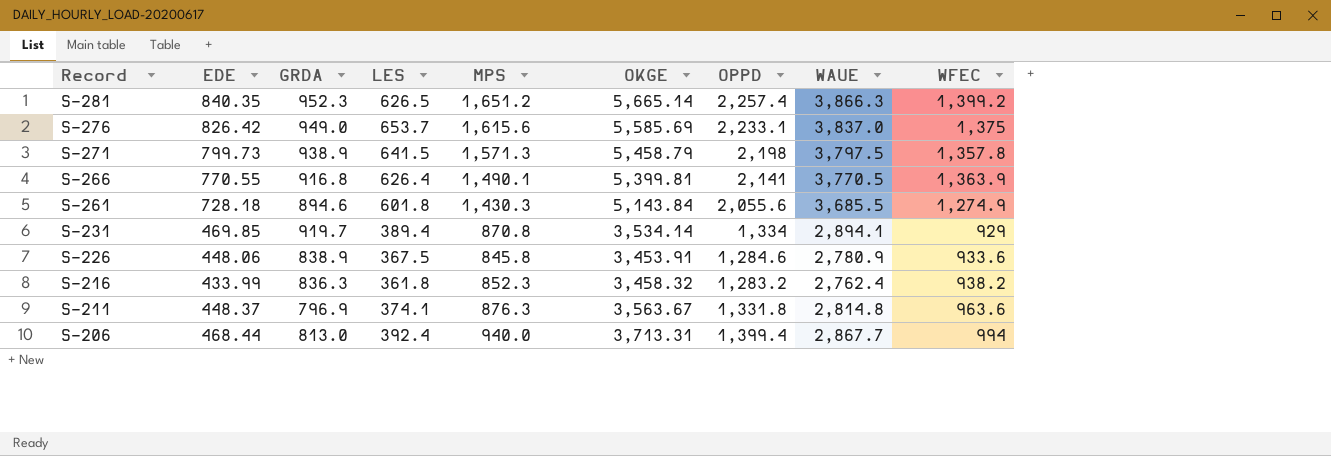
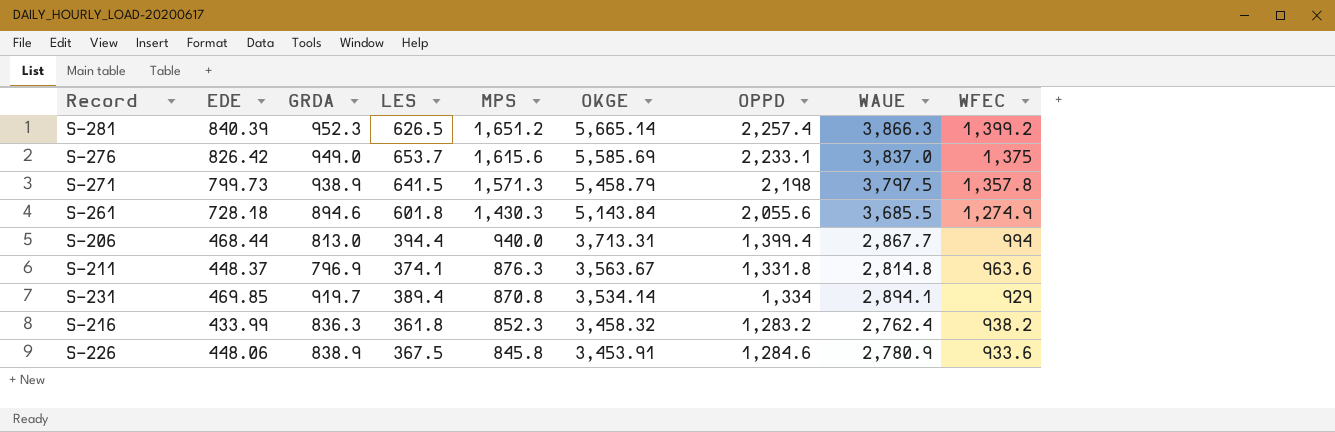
row order: Record descending -> MPS descending
row S-266: 770.55 | 916.8 | 626.4 | 1,490.1 | 5,399.81 | 2,141 | 3,770.5 | 1,363.9 -> none
S-281 | EDE: 840.35 -> 840.39
S-206 | LES: 392.4 -> 394.4

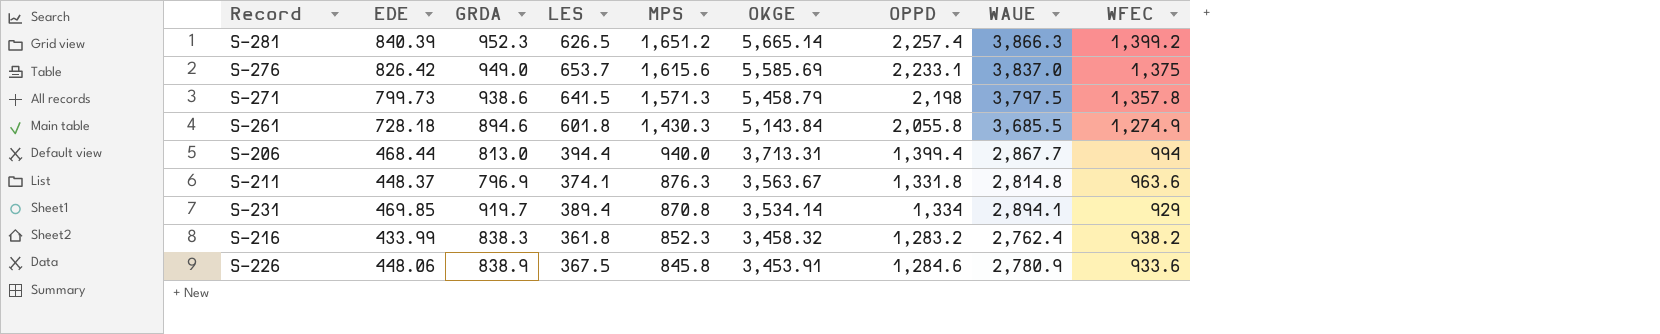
S-271 | GRDA: 938.9 -> 938.6
S-261 | OPPD: 2,055.6 -> 2,055.8
S-216 | GRDA: 836.3 -> 838.3

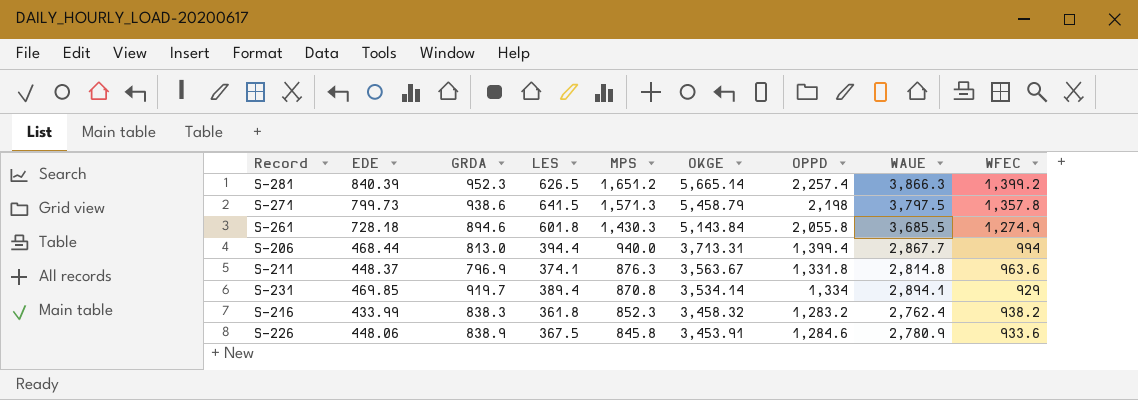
row S-276: 826.42 | 949.0 | 653.7 | 1,615.6 | 5,585.69 | 2,233.1 | 3,837.0 | 1,375 -> none

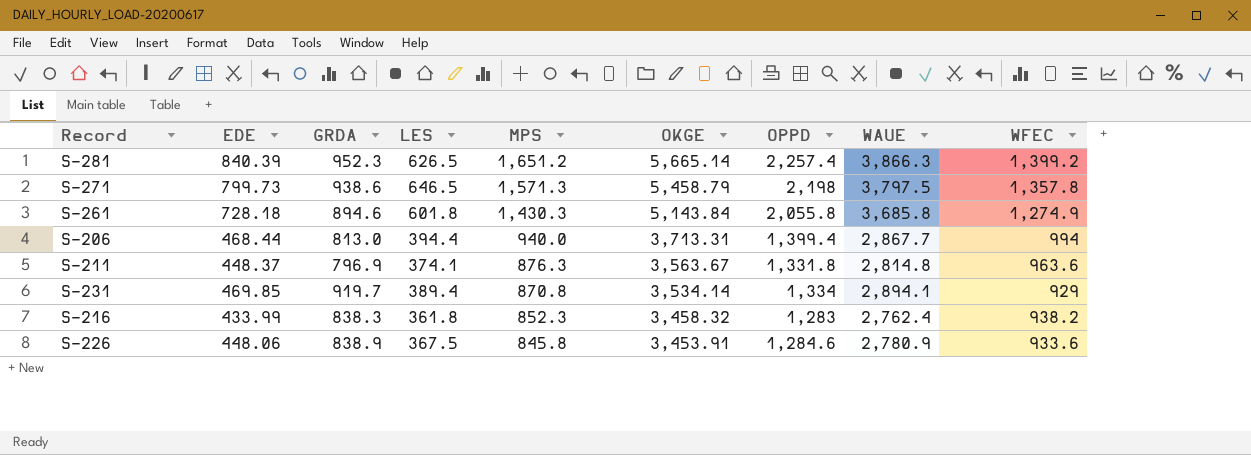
S-271 | LES: 641.5 -> 646.5
S-261 | WAUE: 3,685.5 -> 3,685.8
S-216 | OPPD: 1,283.2 -> 1,283

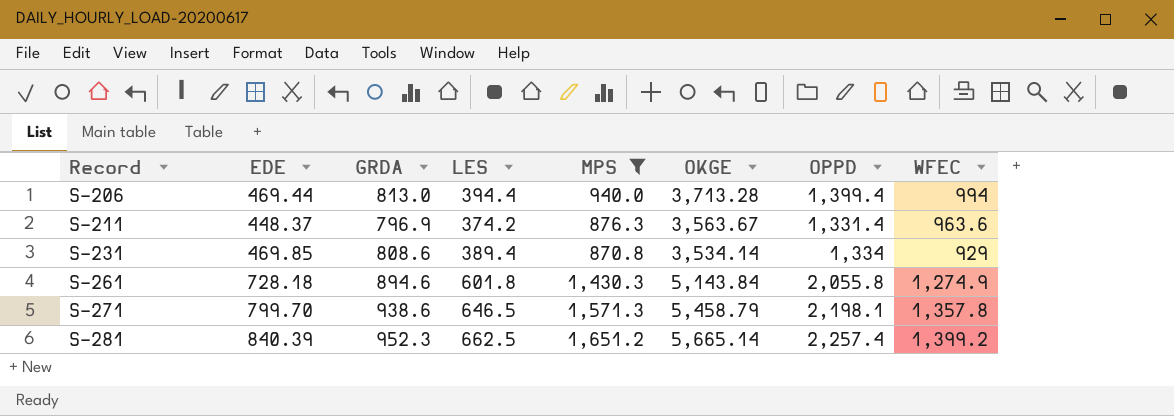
filter: none -> MPS >= 870.8
row order: MPS descending -> Record ascending
column WAUE | position: 8 -> none
S-206 | EDE: 468.44 -> 469.44
S-206 | OKGE: 3,713.31 -> 3,713.28
S-211 | LES: 374.1 -> 374.2
S-211 | OPPD: 1,331.8 -> 1,331.4
S-231 | GRDA: 919.7 -> 808.6
S-271 | EDE: 799.73 -> 799.70
S-271 | OPPD: 2,198 -> 2,198.1
S-281 | LES: 626.5 -> 662.5

